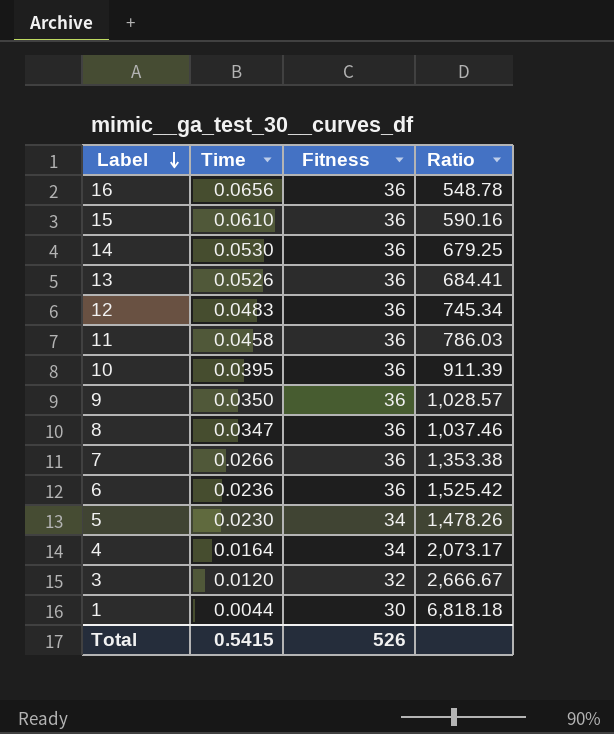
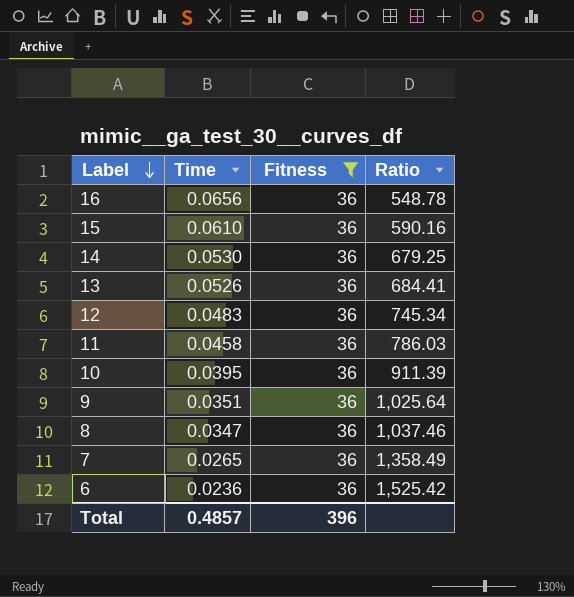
filter: none -> Fitness = 36
9 | Time: 0.0350 -> 0.0351
9 | Ratio: 1,028.57 -> 1,025.64
7 | Time: 0.0266 -> 0.0265
7 | Ratio: 1,353.38 -> 1,358.49
Total | Time: 0.5415 -> 0.4857
Total | Fitness: 526 -> 396

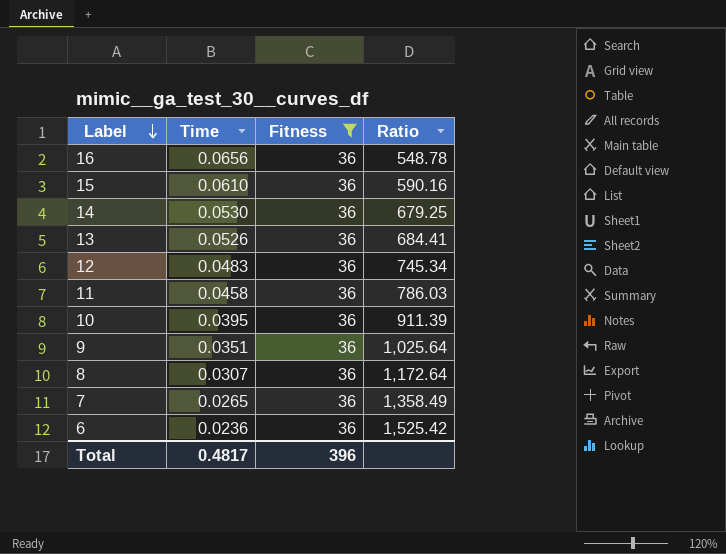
8 | Time: 0.0347 -> 0.0307
8 | Ratio: 1,037.46 -> 1,172.64
Total | Time: 0.4857 -> 0.4817

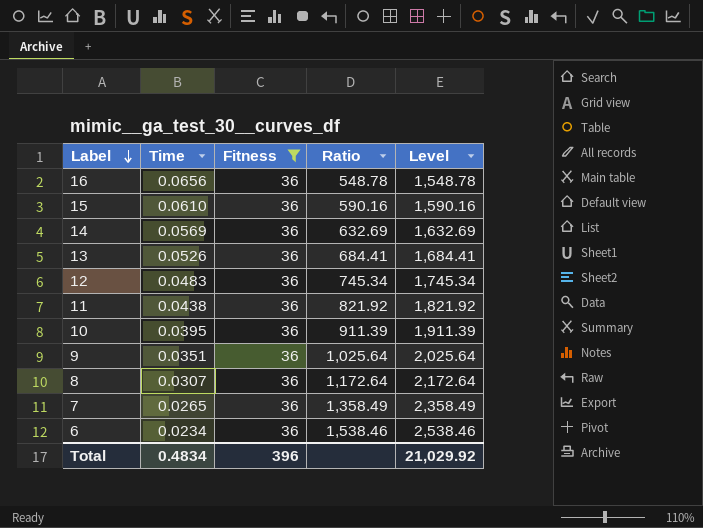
column Level | formula: none -> [Ratio] + 1000
14 | Time: 0.0530 -> 0.0569
14 | Ratio: 679.25 -> 632.69
11 | Time: 0.0458 -> 0.0438
11 | Ratio: 786.03 -> 821.92
6 | Time: 0.0236 -> 0.0234
6 | Ratio: 1,525.42 -> 1,538.46
Total | Time: 0.4817 -> 0.4834

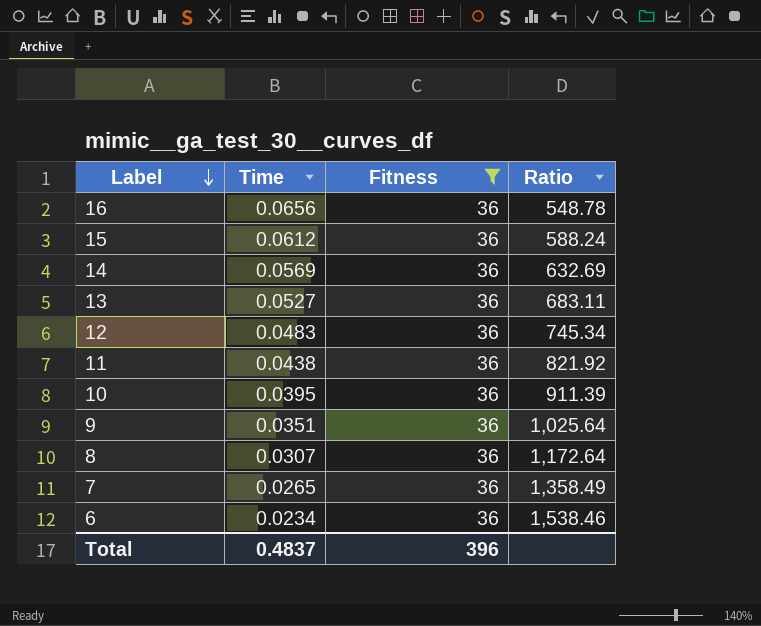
column Level | formula: [Ratio] + 1000 -> none
15 | Time: 0.0610 -> 0.0612
15 | Ratio: 590.16 -> 588.24
13 | Time: 0.0526 -> 0.0527
13 | Ratio: 684.41 -> 683.11
Total | Time: 0.4834 -> 0.4837

